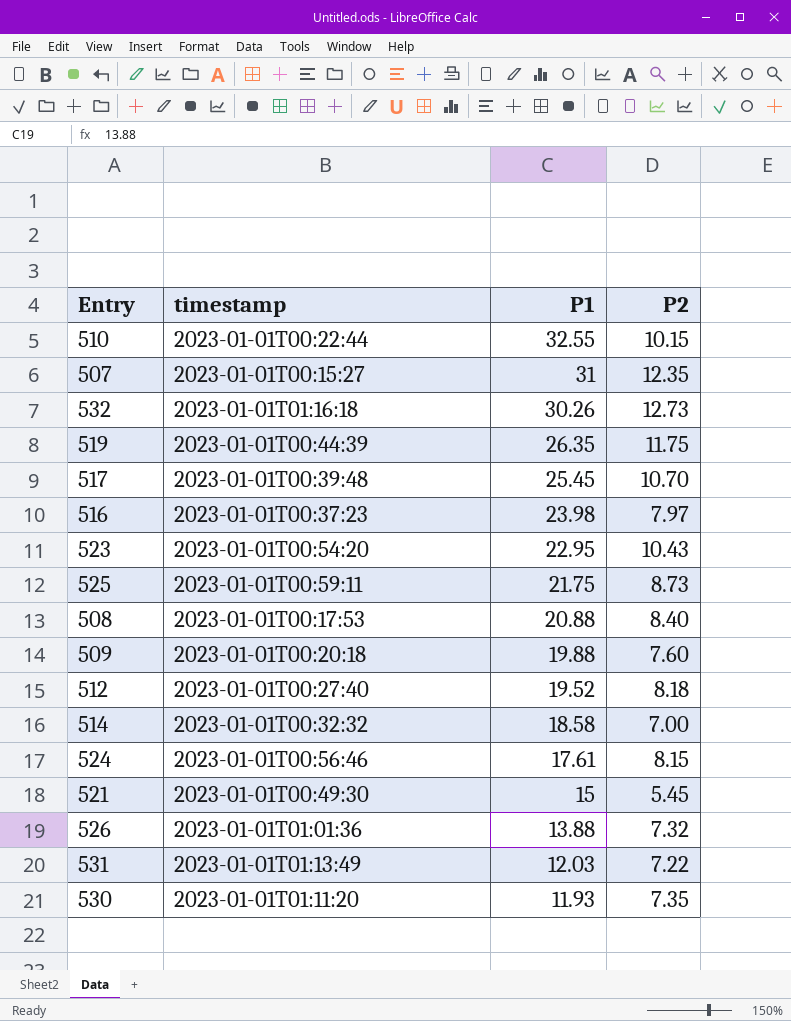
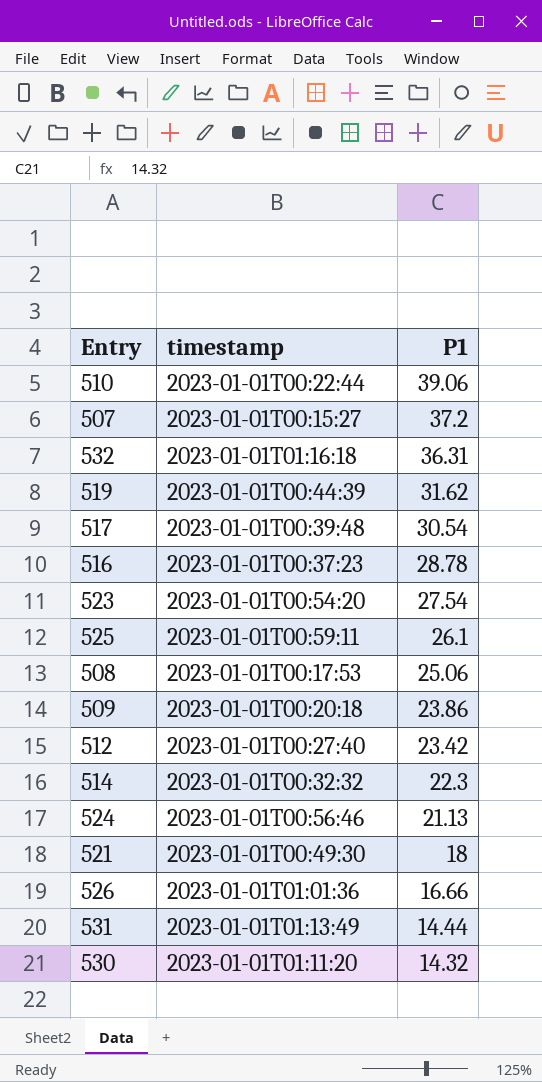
column P2 | position: 4 -> none
510 | P1: 32.55 -> 39.06
507 | P1: 31 -> 37.2
532 | P1: 30.26 -> 36.31
519 | P1: 26.35 -> 31.62
517 | P1: 25.45 -> 30.54
516 | P1: 23.98 -> 28.78
523 | P1: 22.95 -> 27.54
525 | P1: 21.75 -> 26.1
508 | P1: 20.88 -> 25.06
509 | P1: 19.88 -> 23.86
512 | P1: 19.52 -> 23.42
514 | P1: 18.58 -> 22.3
524 | P1: 17.61 -> 21.13
521 | P1: 15 -> 18
526 | P1: 13.88 -> 16.66
531 | P1: 12.03 -> 14.44
530 | P1: 11.93 -> 14.32

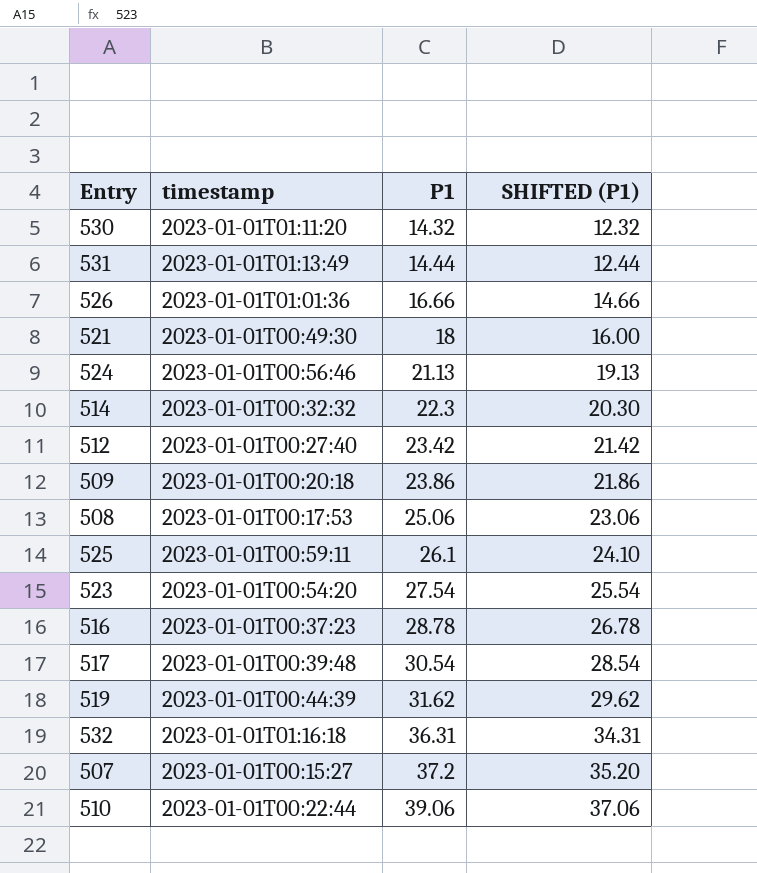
row order: P1 descending -> P1 ascending
column SHIFTED (P1) | formula: none -> [P1] - 2

